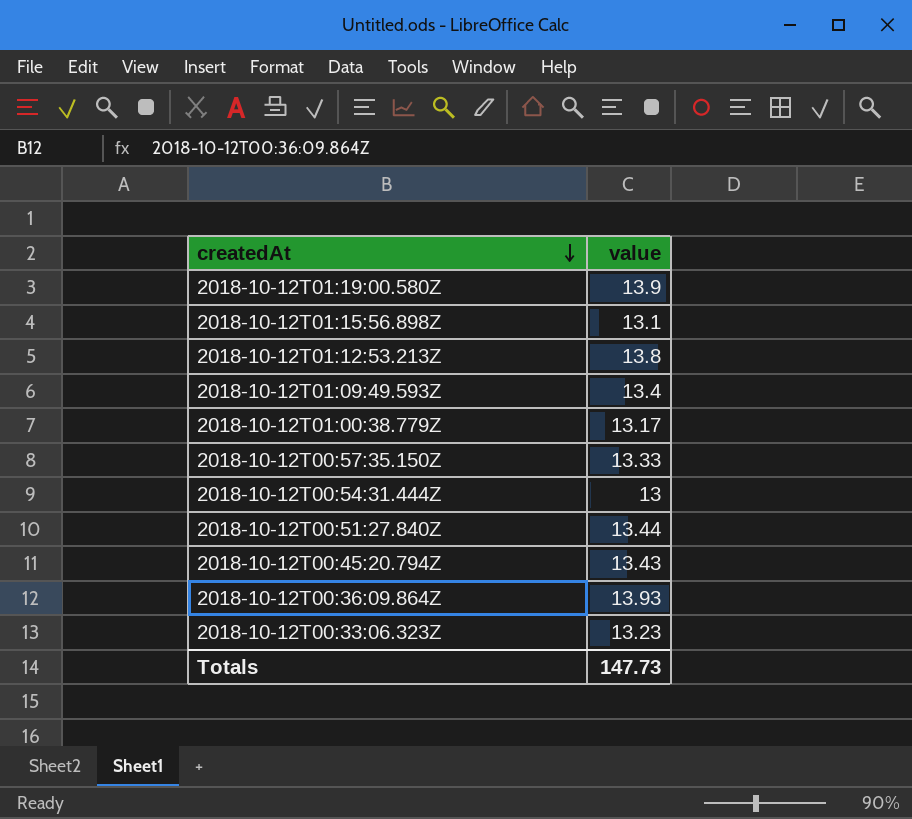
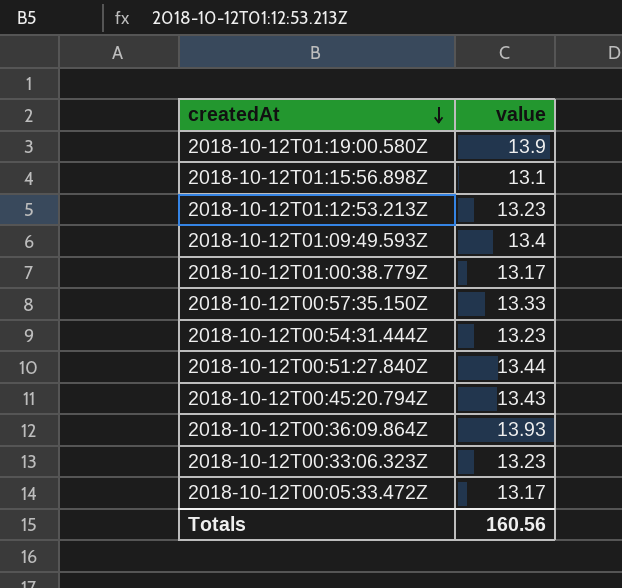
2018-10-12T01:12:53.213Z | value: 13.8 -> 13.23
2018-10-12T00:54:31.444Z | value: 13 -> 13.23
row 2018-10-12T00:05:33.472Z: none -> 13.17
Totals | value: 147.73 -> 160.56

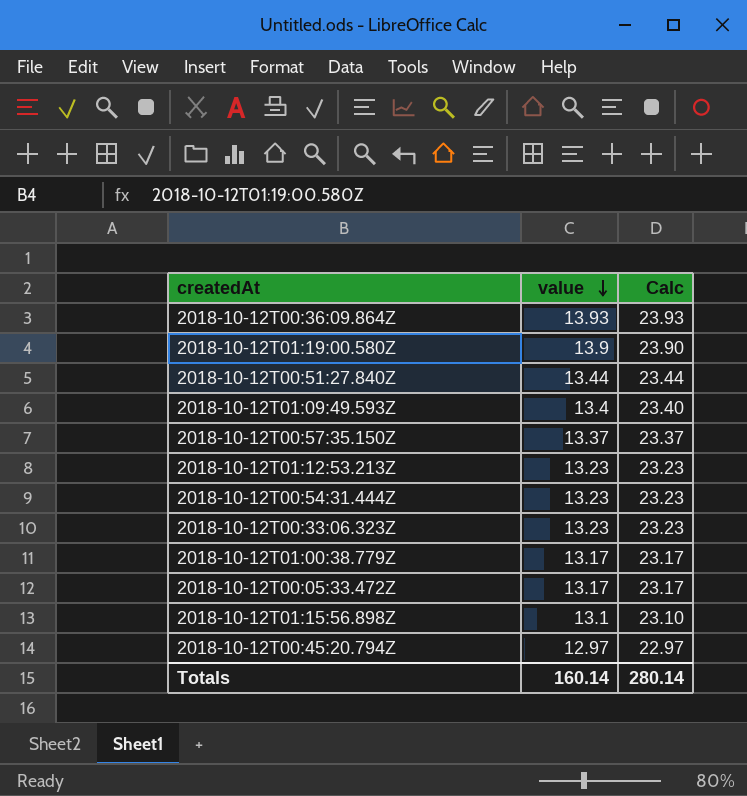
row order: createdAt descending -> value descending
column Calc | formula: none -> [value] + 10
2018-10-12T00:57:35.150Z | value: 13.33 -> 13.37
2018-10-12T00:45:20.794Z | value: 13.43 -> 12.97
Totals | value: 160.56 -> 160.14

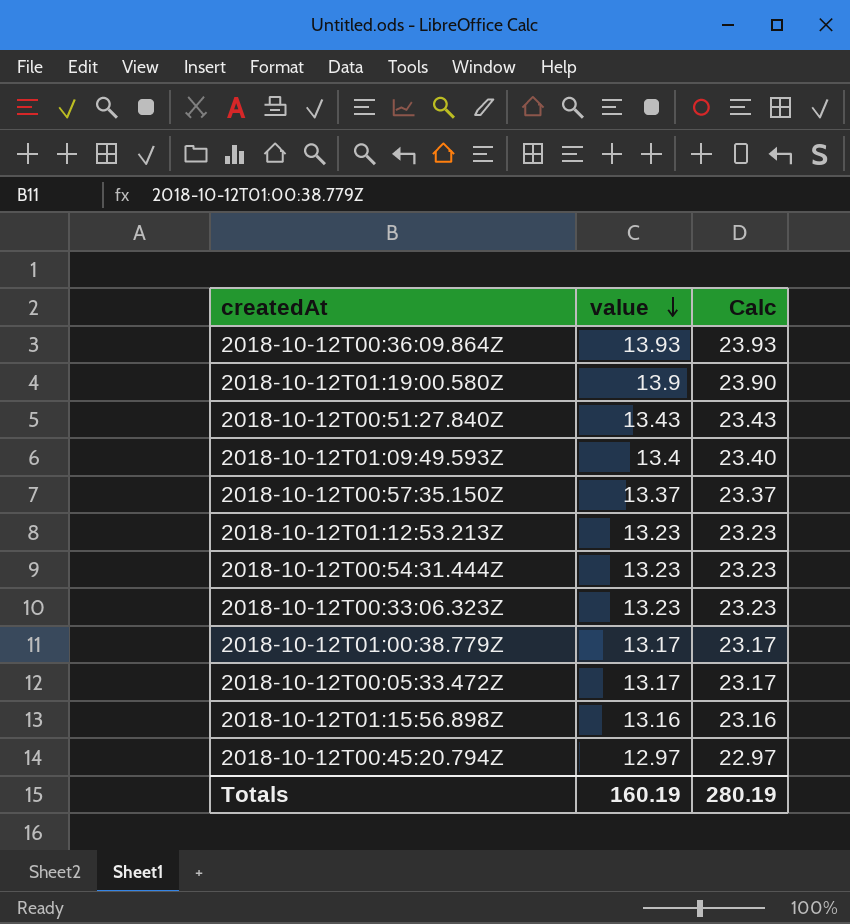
2018-10-12T00:51:27.840Z | value: 13.44 -> 13.43
2018-10-12T00:51:27.840Z | Calc: 23.44 -> 23.43
2018-10-12T01:15:56.898Z | value: 13.1 -> 13.16
2018-10-12T01:15:56.898Z | Calc: 23.10 -> 23.16
Totals | value: 160.14 -> 160.19
Totals | Calc: 280.14 -> 280.19

